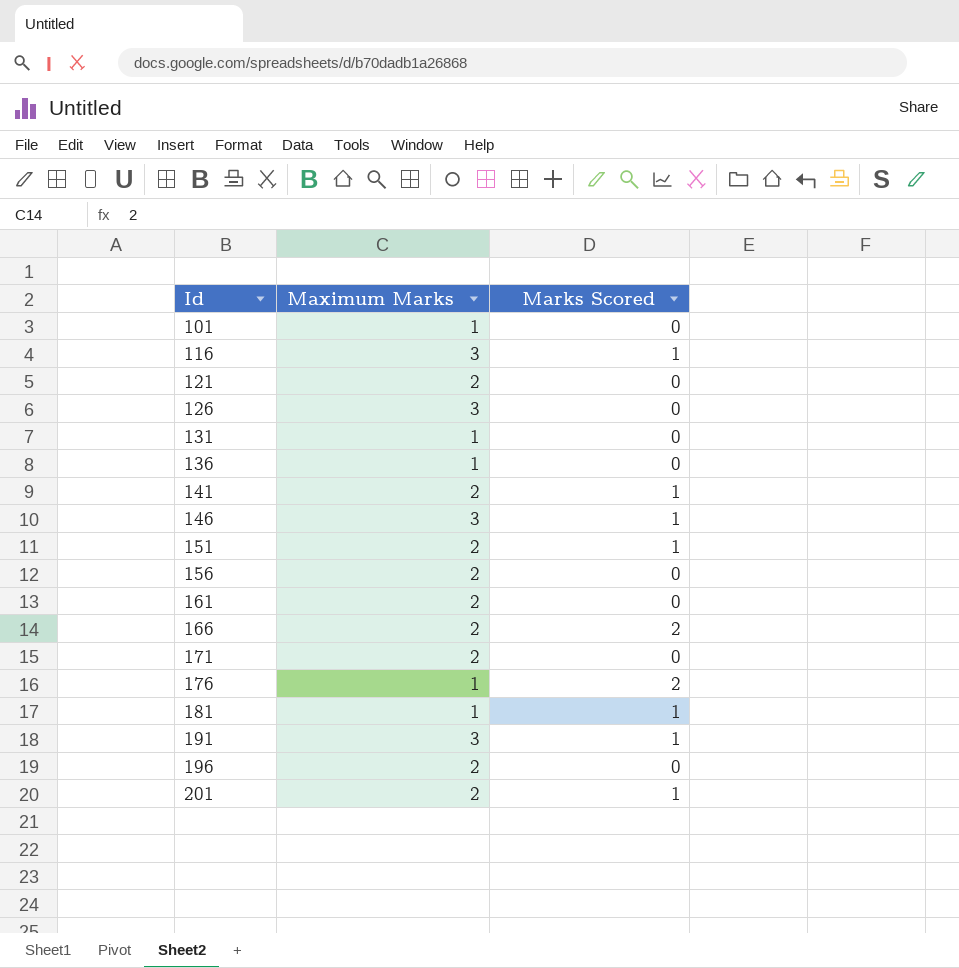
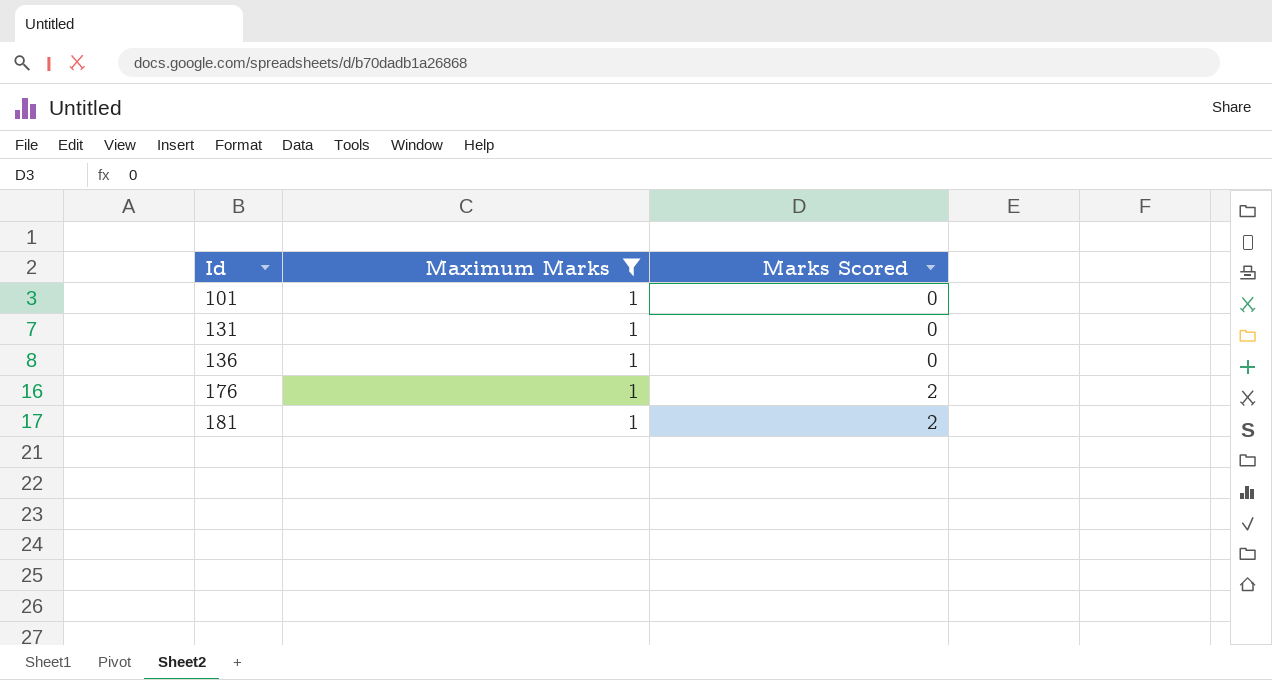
filter: none -> Maximum Marks = 1
181 | Marks Scored: 1 -> 2

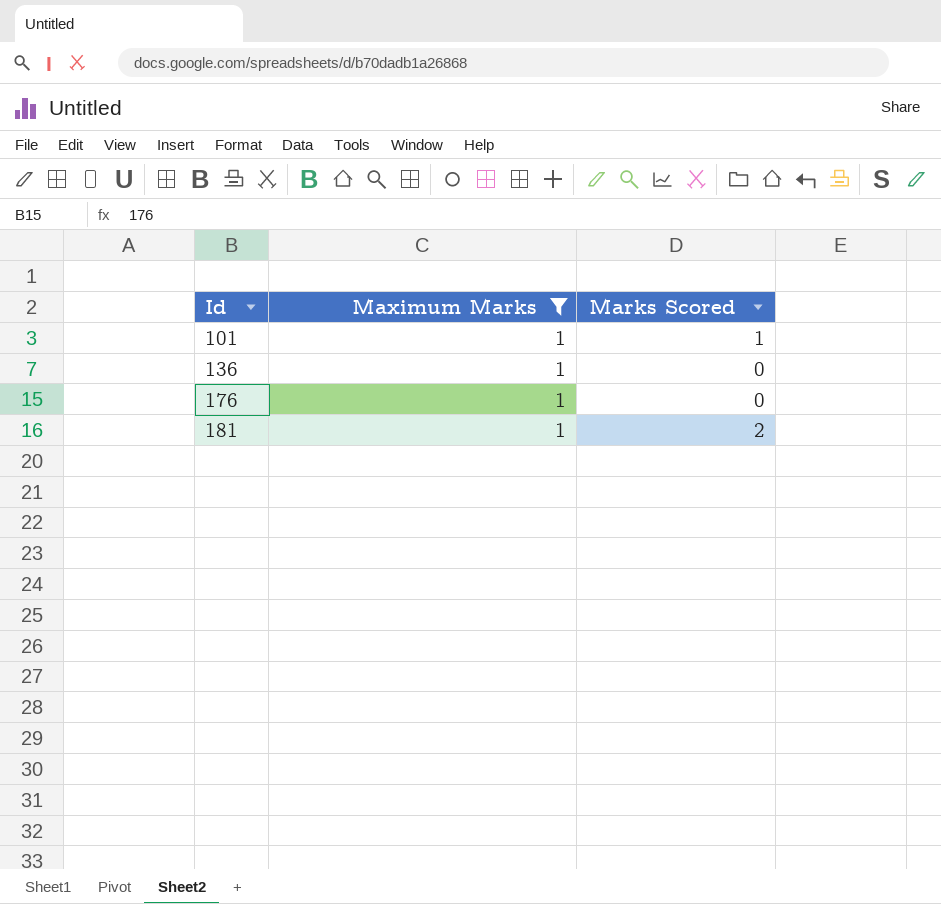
row 131: 1 | 0 -> none
101 | Marks Scored: 0 -> 1
176 | Marks Scored: 2 -> 0

